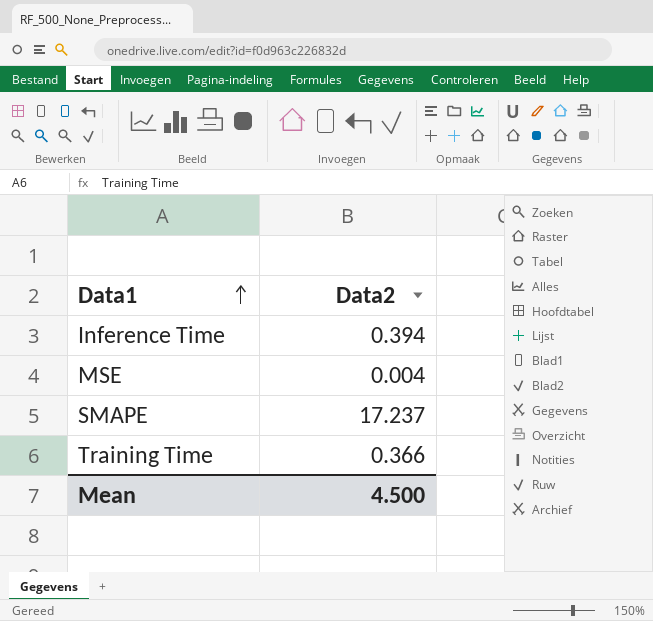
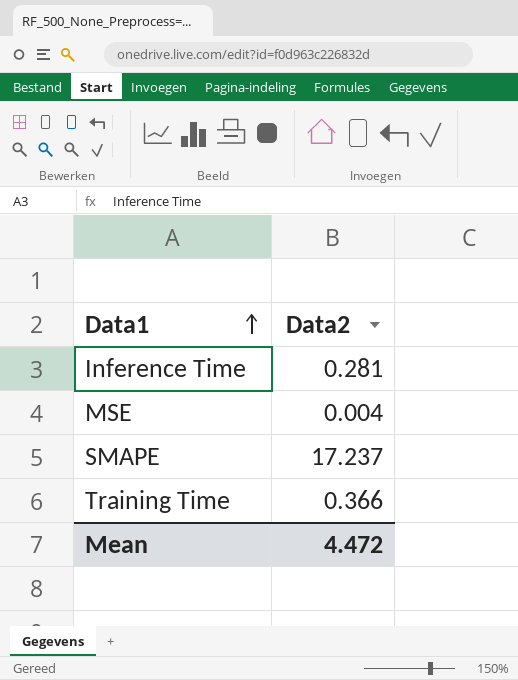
Inference Time | Data2: 0.394 -> 0.281
Mean | Data2: 4.500 -> 4.472

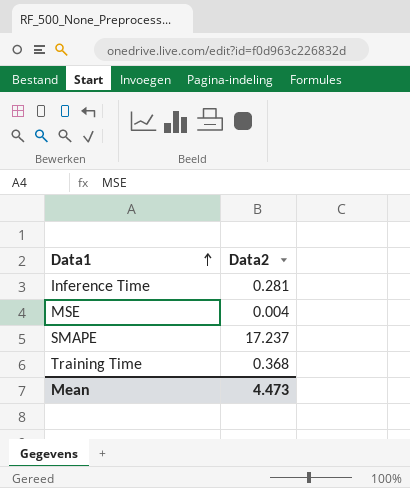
Training Time | Data2: 0.366 -> 0.368
Mean | Data2: 4.472 -> 4.473

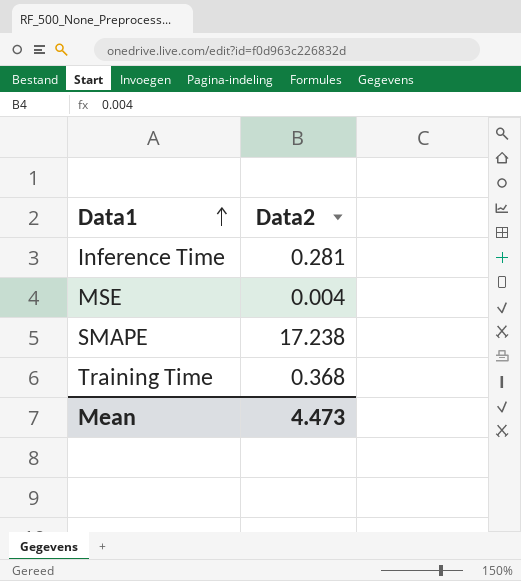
SMAPE | Data2: 17.237 -> 17.238

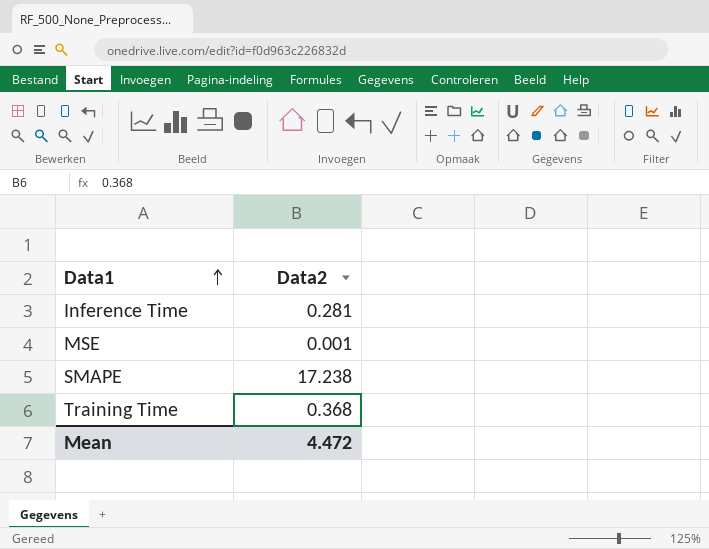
MSE | Data2: 0.004 -> 0.001
Mean | Data2: 4.473 -> 4.472

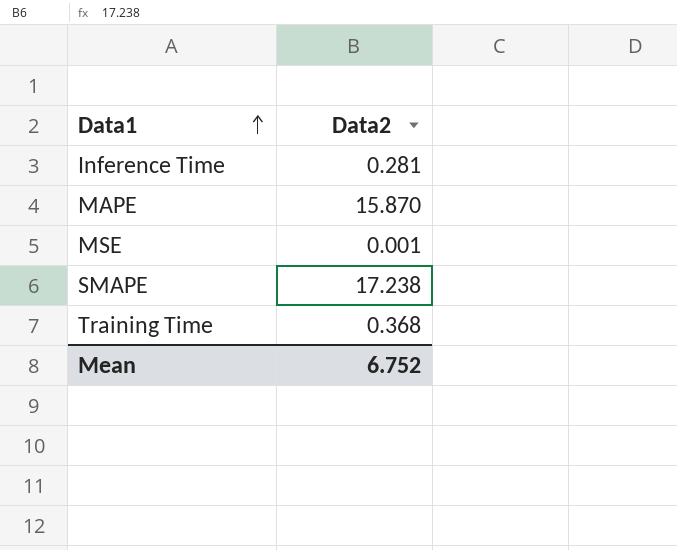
row MAPE: none -> 15.870
Mean | Data2: 4.472 -> 6.752

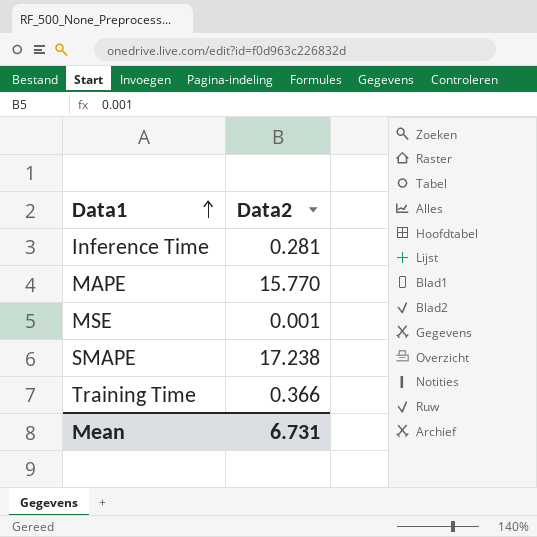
MAPE | Data2: 15.870 -> 15.770
Training Time | Data2: 0.368 -> 0.366
Mean | Data2: 6.752 -> 6.731

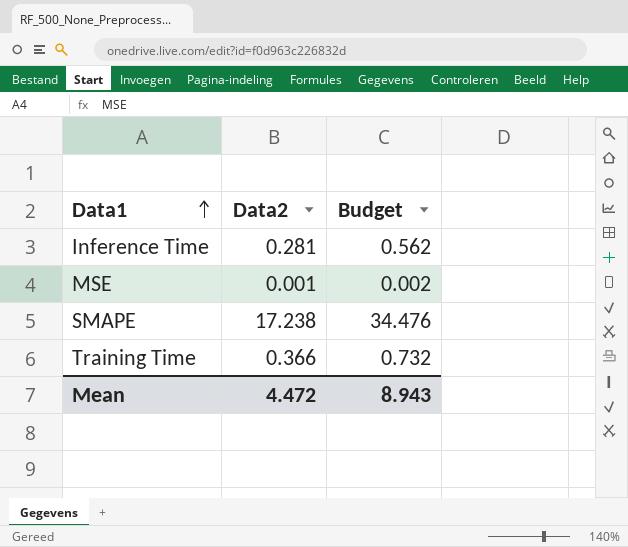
column Budget | formula: none -> [Data2] * 2
row MAPE: 15.770 -> none
Mean | Data2: 6.731 -> 4.472

